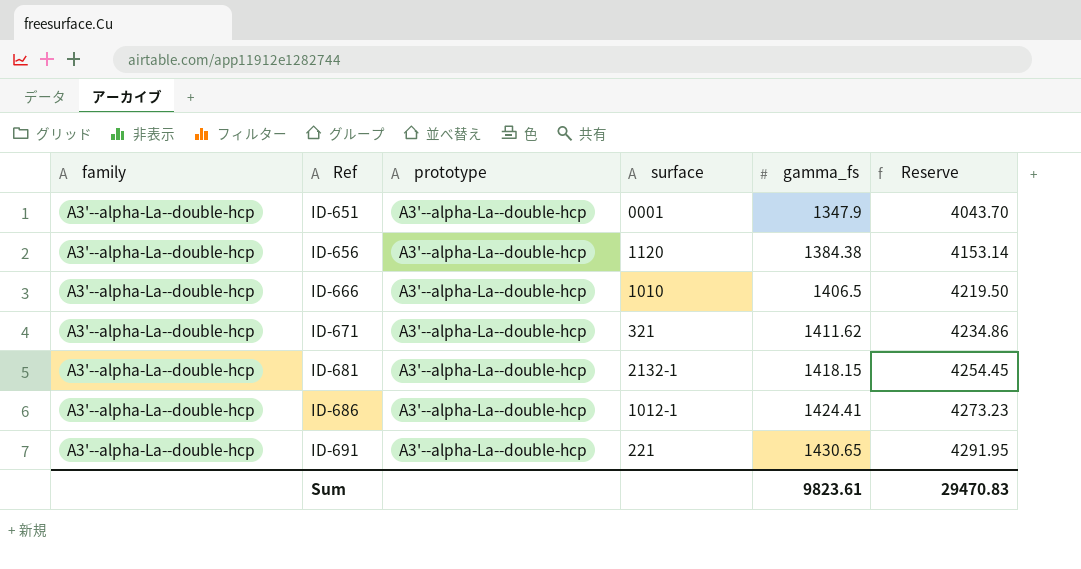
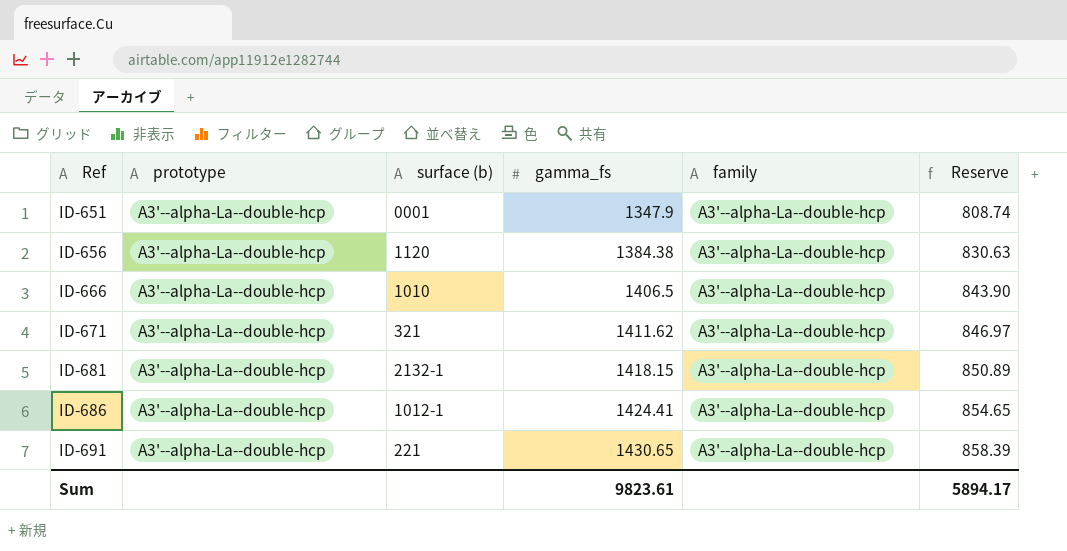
column name: surface -> surface (b)
column family | position: 1 -> 5
column Reserve | formula: [gamma_fs] * 3 -> [gamma_fs] * 0.6
Sum | Reserve: 29470.83 -> 5894.17

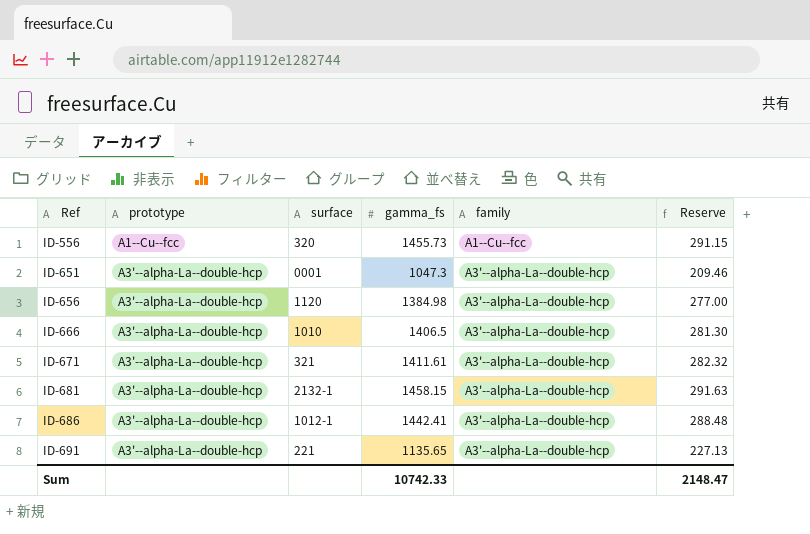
column name: surface (b) -> surface
column Reserve | formula: [gamma_fs] * 0.6 -> [gamma_fs] * 0.2
row ID-556: none -> A1--Cu--fcc | 320 | 1455.73 | A1--Cu--fcc | 291.15
ID-651 | gamma_fs: 1347.9 -> 1047.3
ID-656 | gamma_fs: 1384.38 -> 1384.98
ID-671 | gamma_fs: 1411.62 -> 1411.61
ID-681 | gamma_fs: 1418.15 -> 1458.15
ID-686 | gamma_fs: 1424.41 -> 1442.41
ID-691 | gamma_fs: 1430.65 -> 1135.65
Sum | gamma_fs: 9823.61 -> 10742.33
Sum | Reserve: 5894.17 -> 2148.47

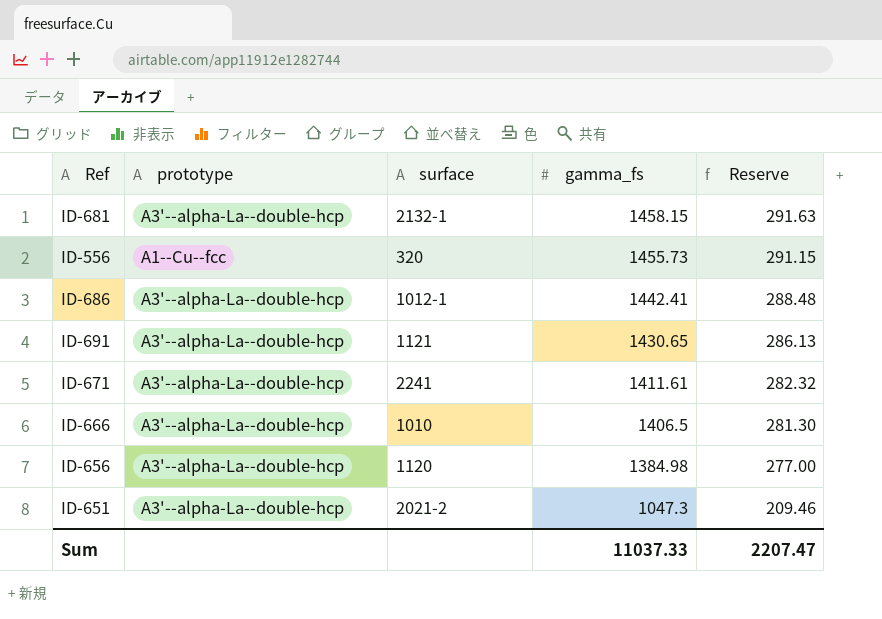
row order: Ref ascending -> gamma_fs descending
column family | position: 5 -> none
ID-691 | surface: 221 -> 1121
ID-691 | gamma_fs: 1135.65 -> 1430.65
ID-691 | Reserve: 227.13 -> 286.13
ID-671 | surface: 321 -> 2241
ID-651 | surface: 0001 -> 2021-2
Sum | gamma_fs: 10742.33 -> 11037.33
Sum | Reserve: 2148.47 -> 2207.47

